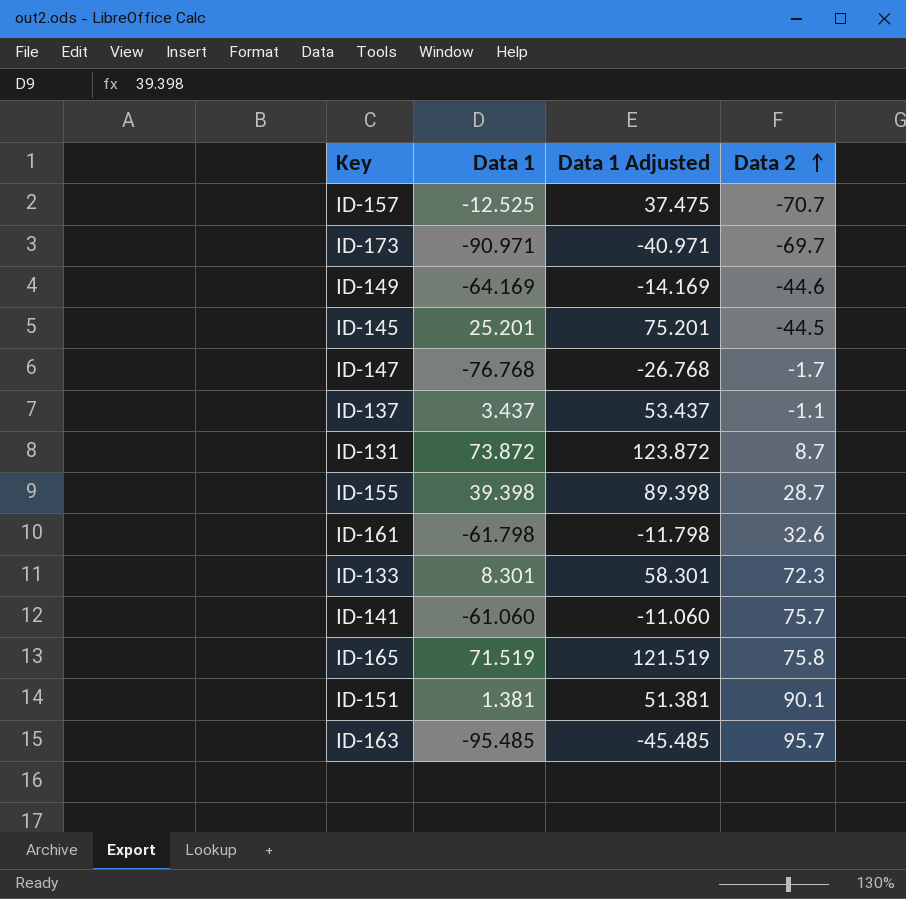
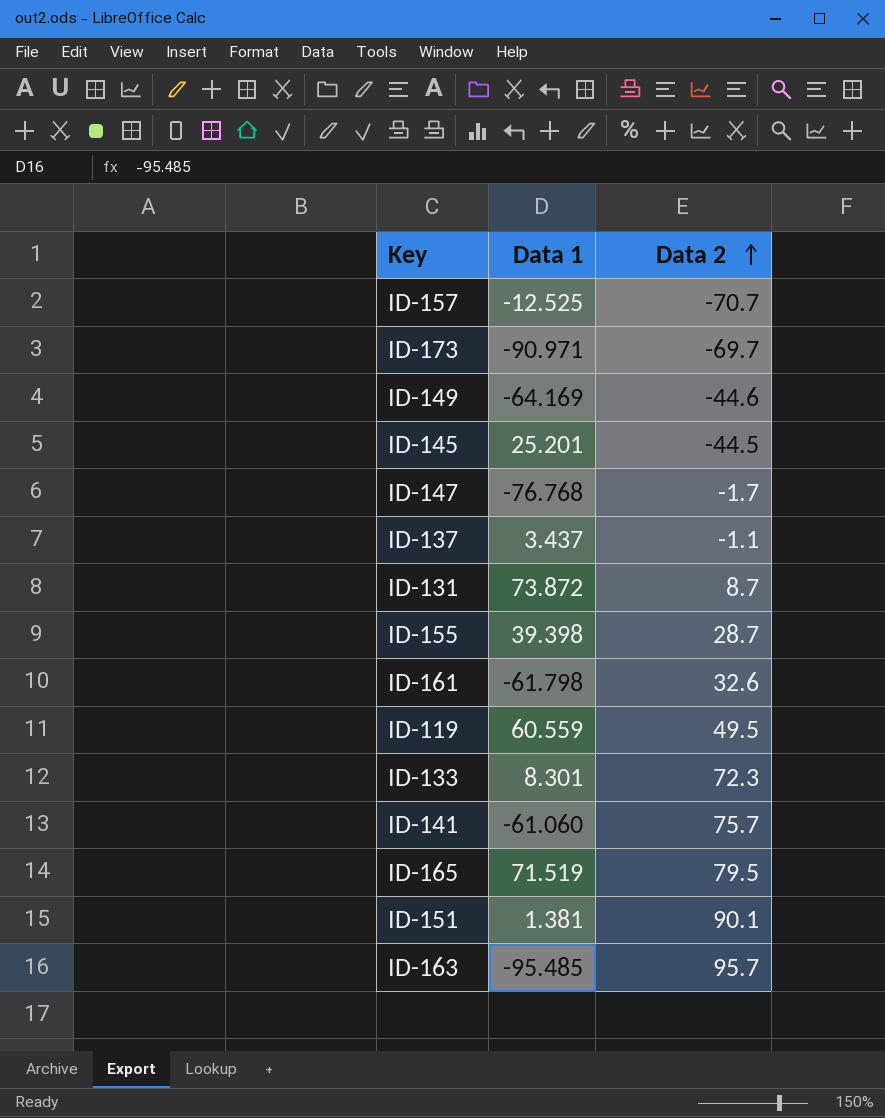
column Data 1 Adjusted | formula: [Data 1] + 50 -> none
row ID-119: none -> 60.559 | 49.5
ID-165 | Data 2: 75.8 -> 79.5

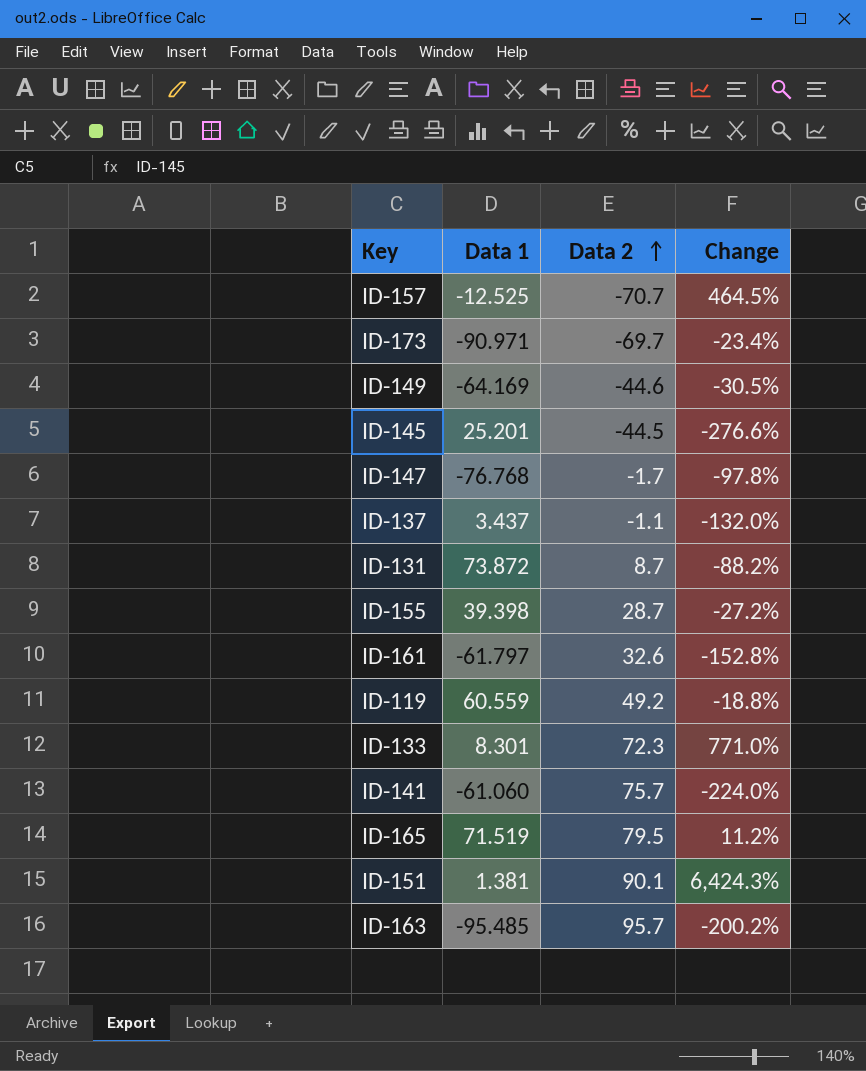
column Change | formula: none -> ([Data 2] - [Data 1]) / [Data 1]
ID-161 | Data 1: -61.798 -> -61.797
ID-119 | Data 2: 49.5 -> 49.2

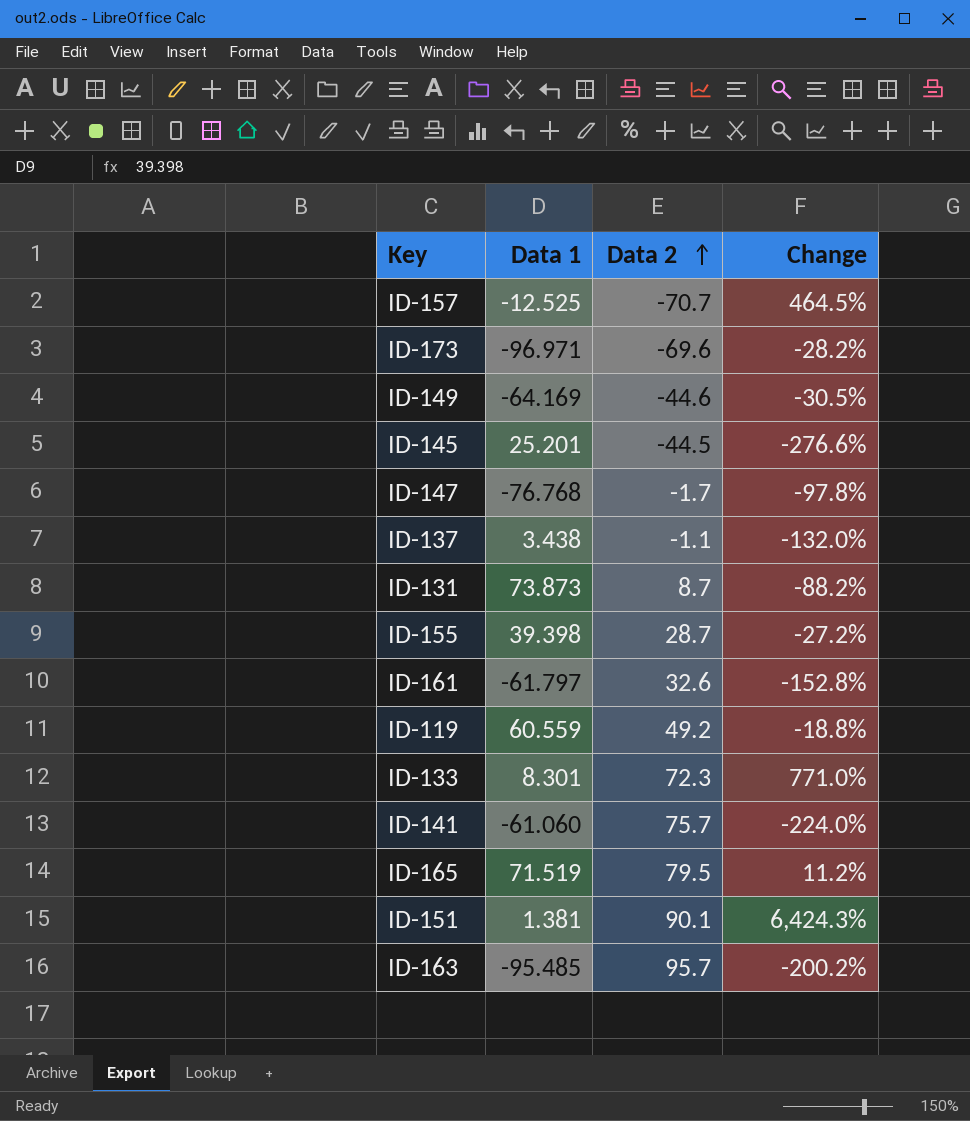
ID-173 | Data 1: -90.971 -> -96.971
ID-173 | Data 2: -69.7 -> -69.6
ID-173 | Change: -23.4% -> -28.2%
ID-137 | Data 1: 3.437 -> 3.438
ID-131 | Data 1: 73.872 -> 73.873

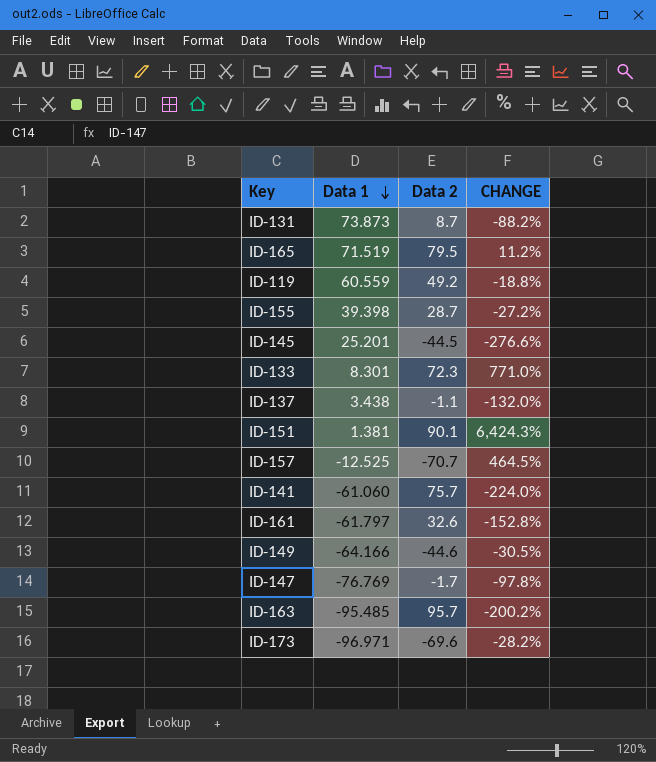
row order: Data 2 ascending -> Data 1 descending
column name: Change -> CHANGE
ID-149 | Data 1: -64.169 -> -64.166
ID-147 | Data 1: -76.768 -> -76.769

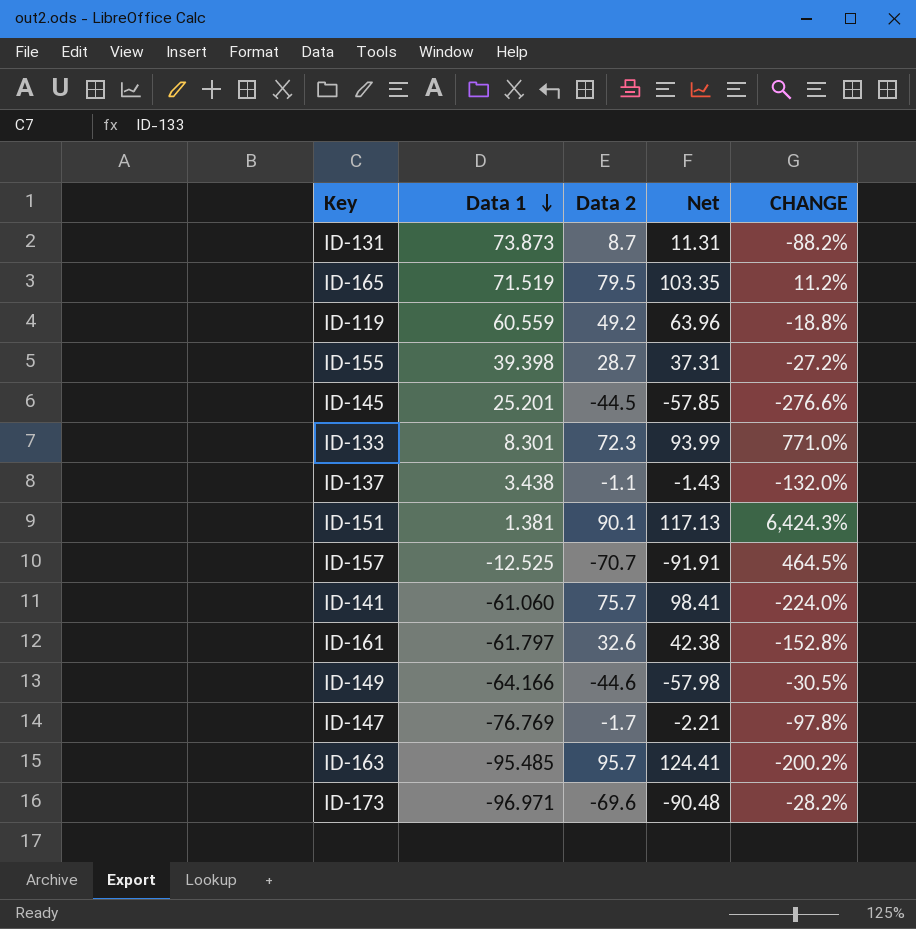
column Net | formula: none -> [Data 2] * 1.3

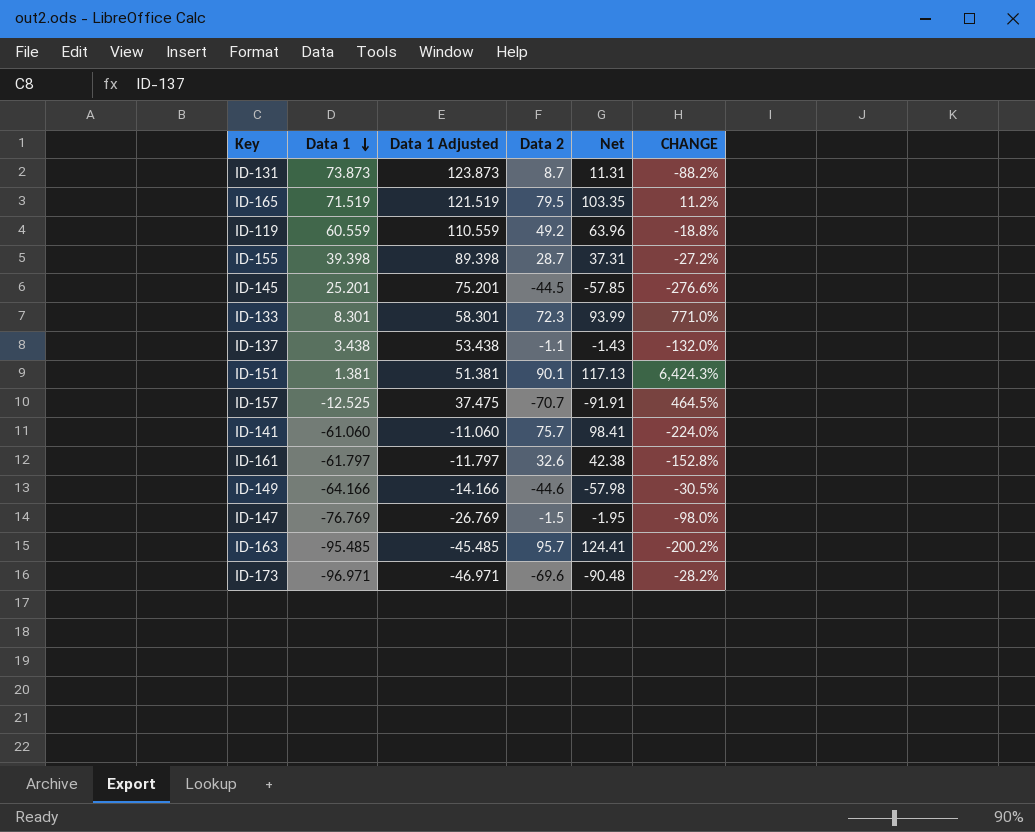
column Data 1 Adjusted | formula: none -> [Data 1] + 50
ID-147 | Data 2: -1.7 -> -1.5
ID-147 | Net: -2.21 -> -1.95
ID-147 | CHANGE: -97.8% -> -98.0%

